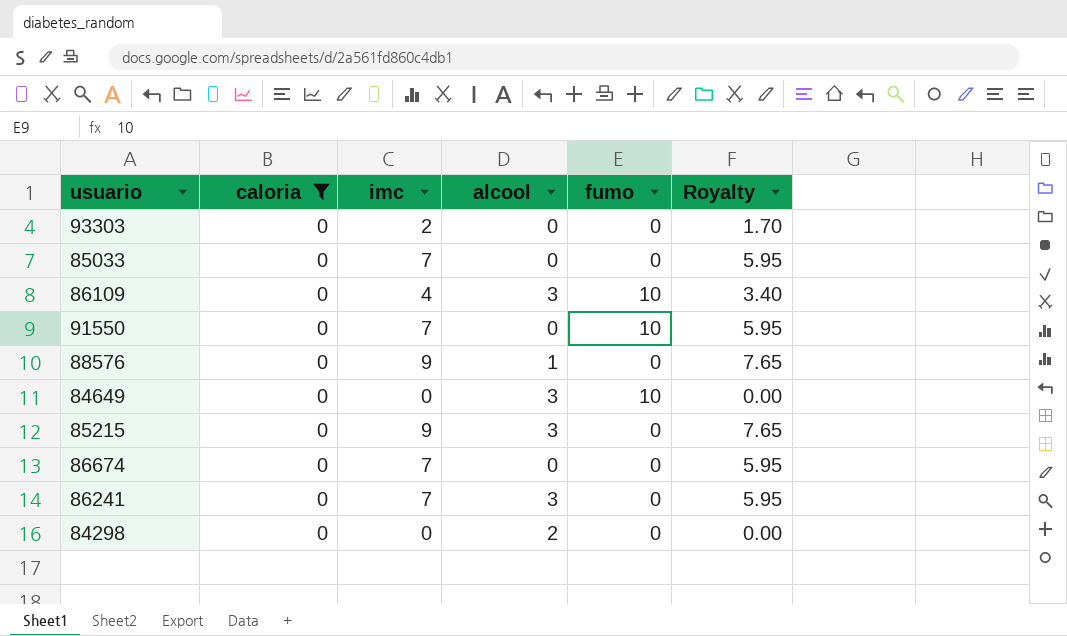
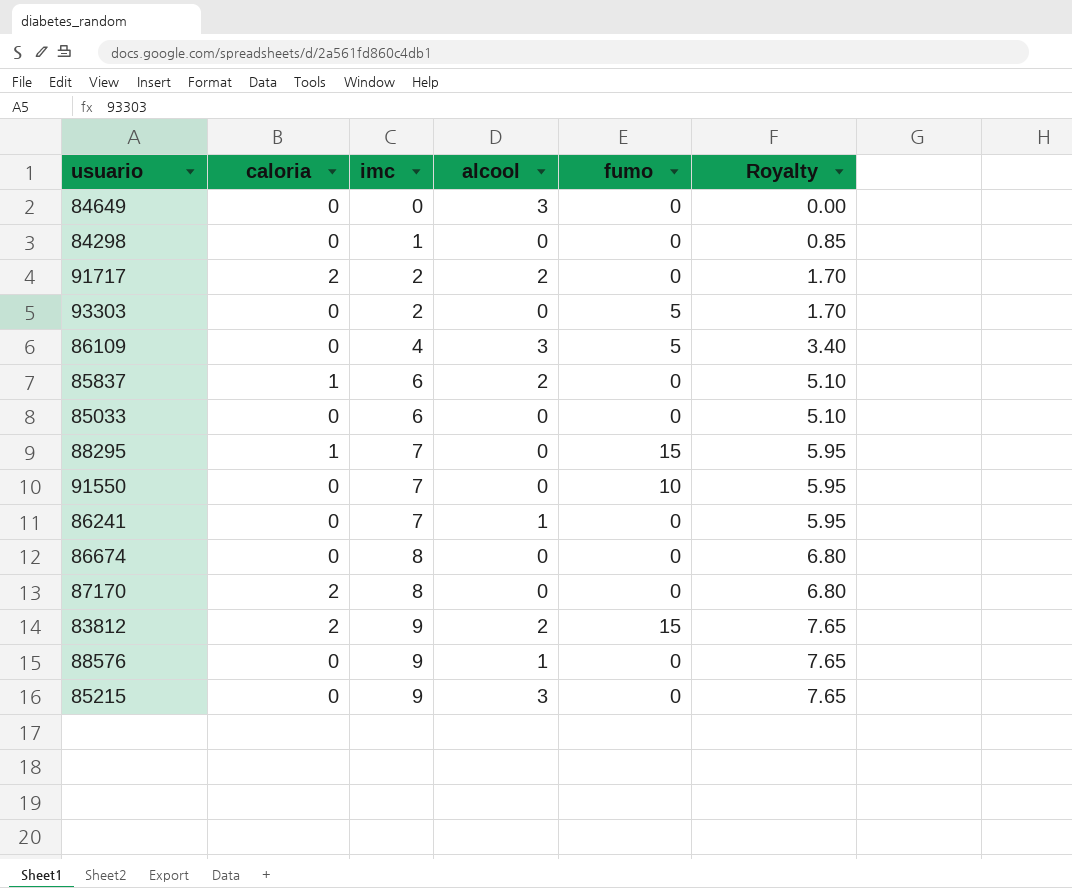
filter: caloria = 0 -> none
row order: none -> imc ascending
84649 | fumo: 10 -> 0
84298 | imc: 0 -> 1
84298 | alcool: 2 -> 0
84298 | Royalty: 0.00 -> 0.85
93303 | fumo: 0 -> 5
86109 | fumo: 10 -> 5
85033 | imc: 7 -> 6
85033 | Royalty: 5.95 -> 5.10
86241 | alcool: 3 -> 1
86674 | imc: 7 -> 8
86674 | Royalty: 5.95 -> 6.80

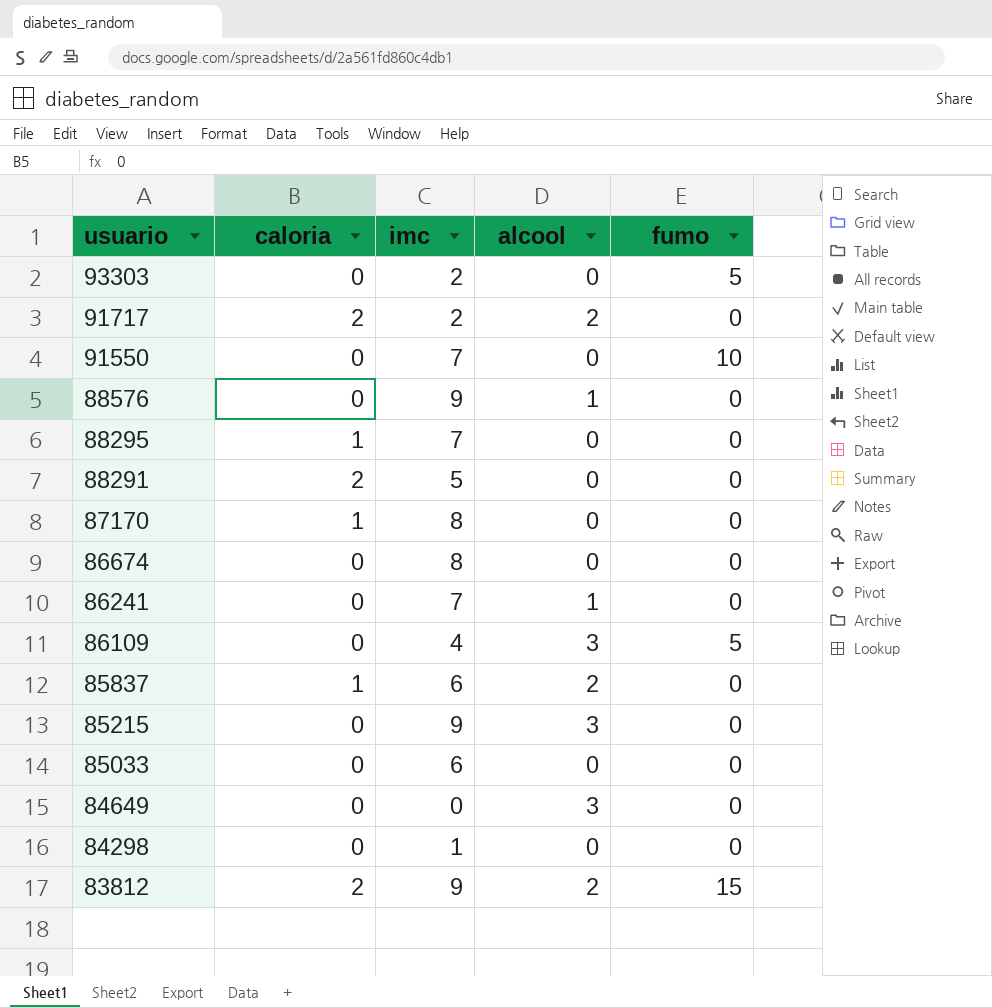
row order: imc ascending -> usuario descending
column Royalty | formula: [imc] * 0.85 -> none
88295 | fumo: 15 -> 0
row 88291: none -> 2 | 5 | 0 | 0
87170 | caloria: 2 -> 1

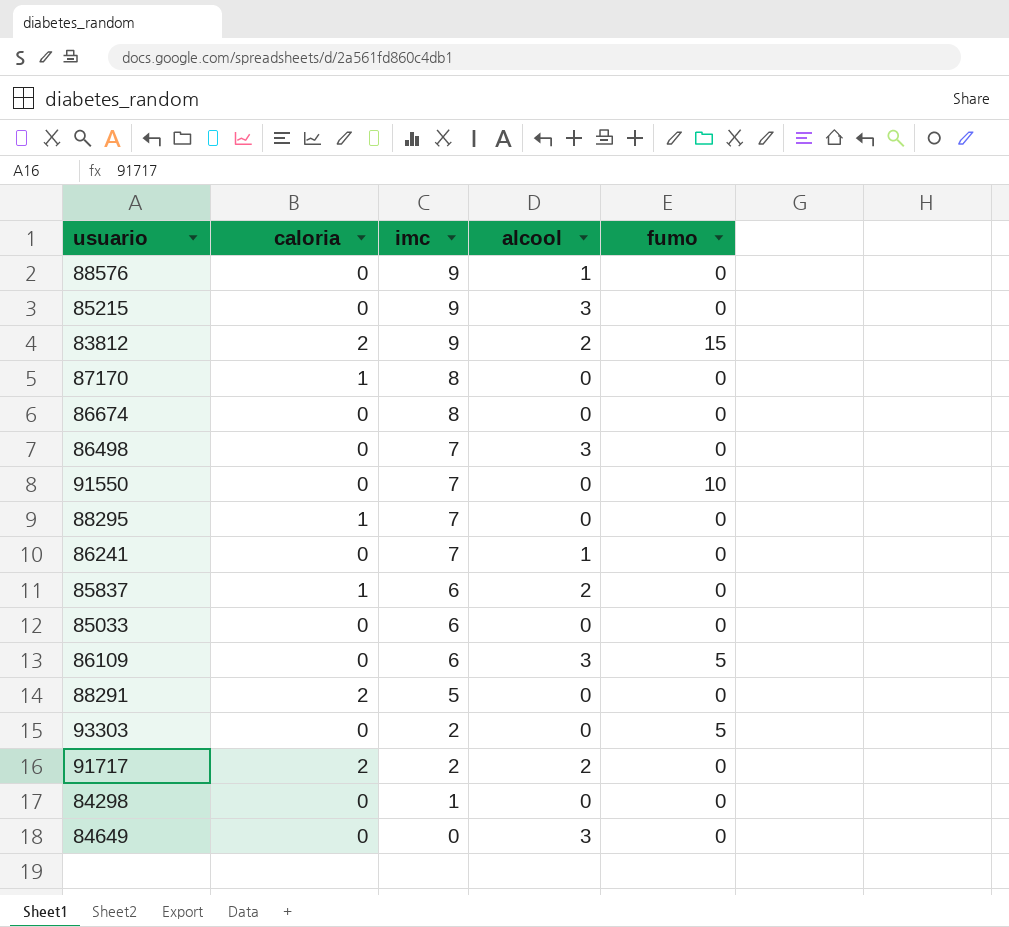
row order: usuario descending -> imc descending
row 86498: none -> 0 | 7 | 3 | 0
86109 | imc: 4 -> 6

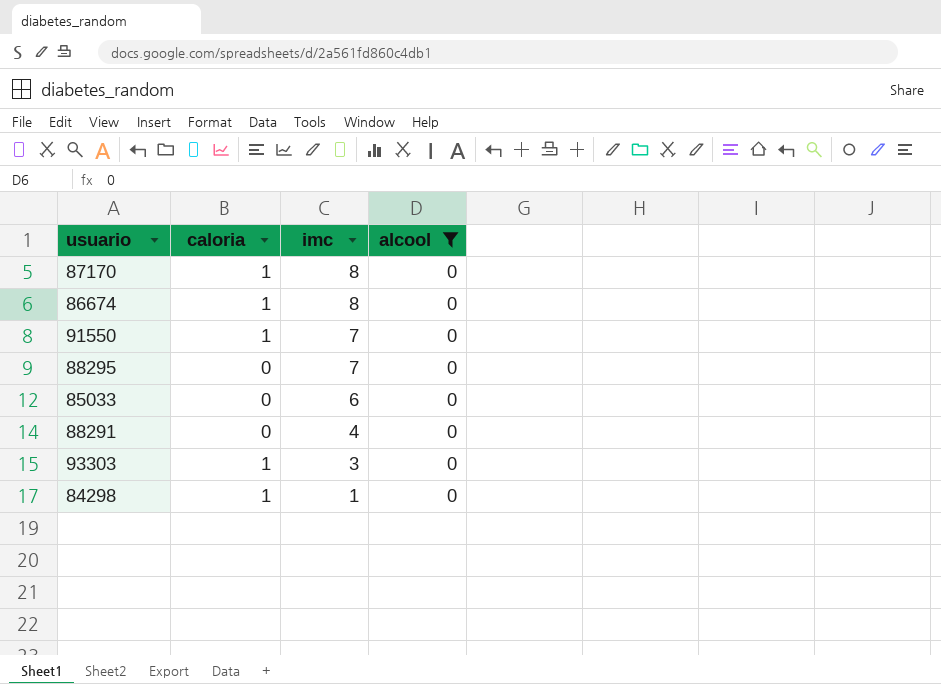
filter: none -> alcool = 0
column fumo | position: 5 -> none
86674 | caloria: 0 -> 1
91550 | caloria: 0 -> 1
88295 | caloria: 1 -> 0
88291 | caloria: 2 -> 0
88291 | imc: 5 -> 4
93303 | caloria: 0 -> 1
93303 | imc: 2 -> 3
84298 | caloria: 0 -> 1

